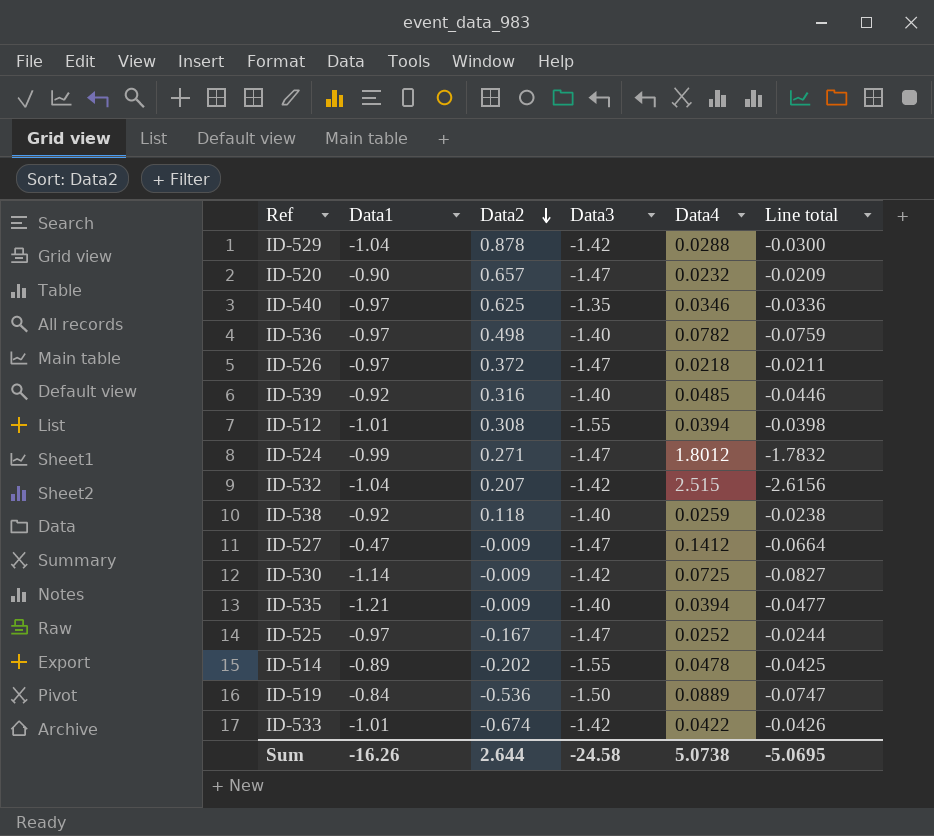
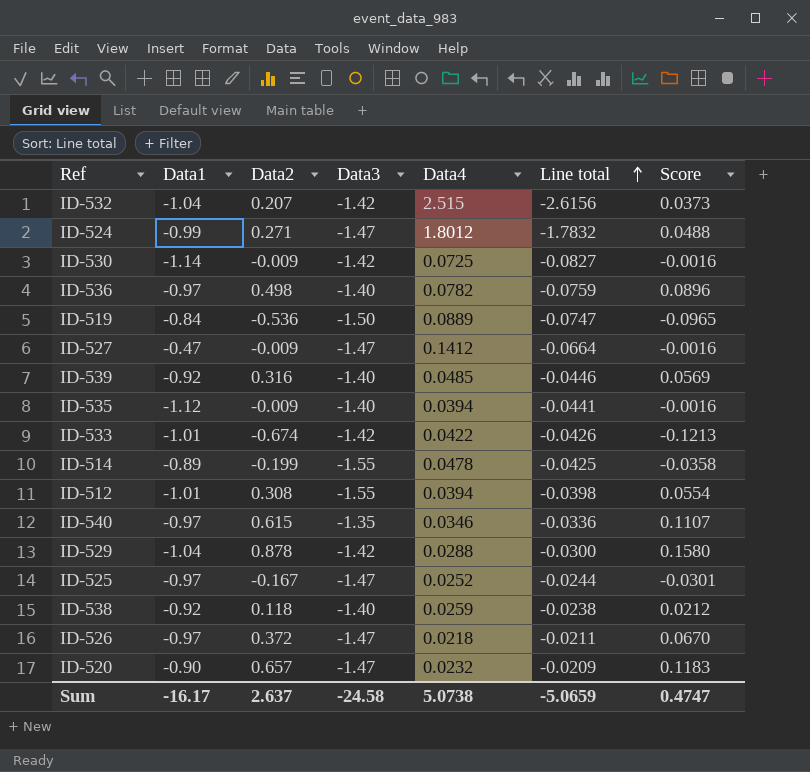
row order: Data2 descending -> Line total ascending
column Score | formula: none -> [Data2] * 0.18
ID-535 | Data1: -1.21 -> -1.12
ID-535 | Line total: -0.0477 -> -0.0441
ID-514 | Data2: -0.202 -> -0.199
ID-540 | Data2: 0.625 -> 0.615
Sum | Data1: -16.26 -> -16.17
Sum | Data2: 2.644 -> 2.637
Sum | Line total: -5.0695 -> -5.0659

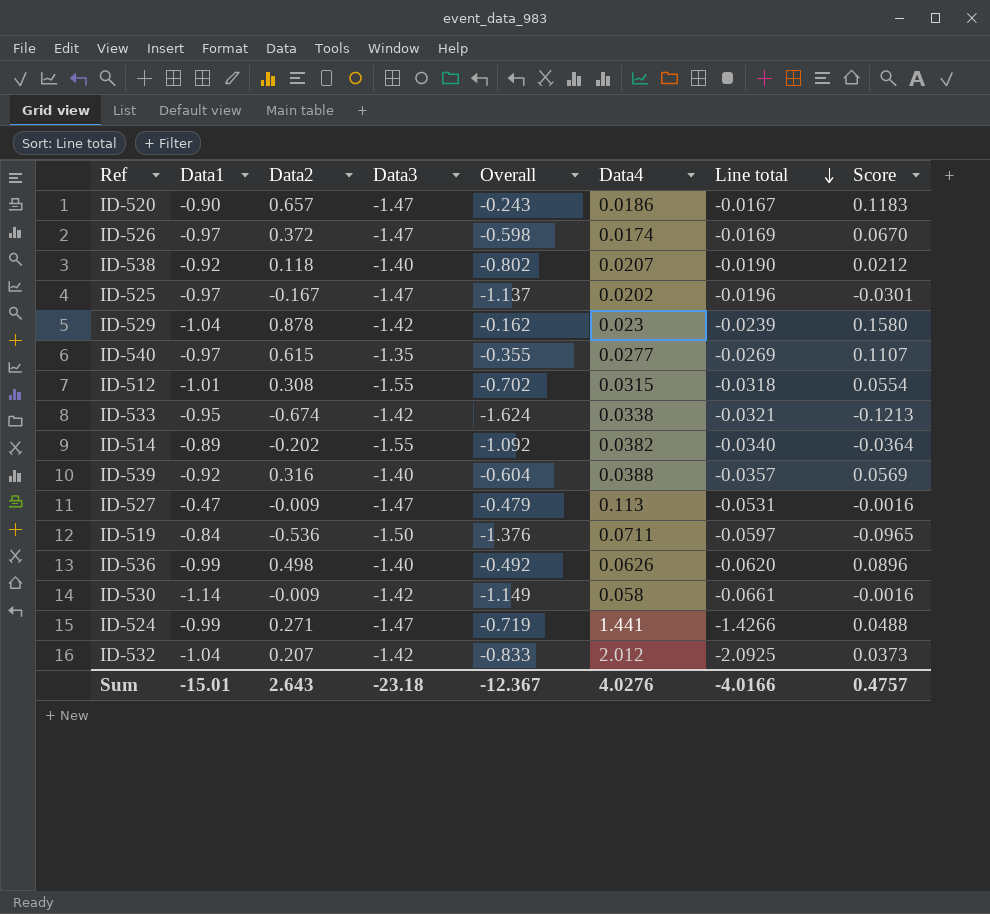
row order: Line total ascending -> Line total descending
column Overall | formula: none -> [Data1] + [Data2]
row ID-535: -1.12 | -0.009 | -1.40 | 0.0394 | -0.0441 | -0.0016 -> none
ID-520 | Data4: 0.0232 -> 0.0186
ID-520 | Line total: -0.0209 -> -0.0167
ID-526 | Data4: 0.0218 -> 0.0174
ID-526 | Line total: -0.0211 -> -0.0169
ID-538 | Data4: 0.0259 -> 0.0207
ID-538 | Line total: -0.0238 -> -0.0190
ID-525 | Data4: 0.0252 -> 0.0202
ID-525 | Line total: -0.0244 -> -0.0196
ID-529 | Data4: 0.0288 -> 0.023
ID-529 | Line total: -0.0300 -> -0.0239
ID-540 | Data4: 0.0346 -> 0.0277
ID-540 | Line total: -0.0336 -> -0.0269
ID-512 | Data4: 0.0394 -> 0.0315
ID-512 | Line total: -0.0398 -> -0.0318
ID-533 | Data1: -1.01 -> -0.95
ID-533 | Data4: 0.0422 -> 0.0338
ID-533 | Line total: -0.0426 -> -0.0321
ID-514 | Data2: -0.199 -> -0.202
ID-514 | Data4: 0.0478 -> 0.0382
ID-514 | Line total: -0.0425 -> -0.0340
ID-514 | Score: -0.0358 -> -0.0364
ID-539 | Data4: 0.0485 -> 0.0388
ID-539 | Line total: -0.0446 -> -0.0357
ID-527 | Data4: 0.1412 -> 0.113
ID-527 | Line total: -0.0664 -> -0.0531
ID-519 | Data4: 0.0889 -> 0.0711
ID-519 | Line total: -0.0747 -> -0.0597
ID-536 | Data1: -0.97 -> -0.99
ID-536 | Data4: 0.0782 -> 0.0626
ID-536 | Line total: -0.0759 -> -0.0620
ID-530 | Data4: 0.0725 -> 0.058
ID-530 | Line total: -0.0827 -> -0.0661
ID-524 | Data4: 1.8012 -> 1.441
ID-524 | Line total: -1.7832 -> -1.4266
ID-532 | Data4: 2.515 -> 2.012
ID-532 | Line total: -2.6156 -> -2.0925
Sum | Data1: -16.17 -> -15.01
Sum | Data2: 2.637 -> 2.643
Sum | Data3: -24.58 -> -23.18
Sum | Data4: 5.0738 -> 4.0276
Sum | Line total: -5.0659 -> -4.0166
Sum | Score: 0.4747 -> 0.4757

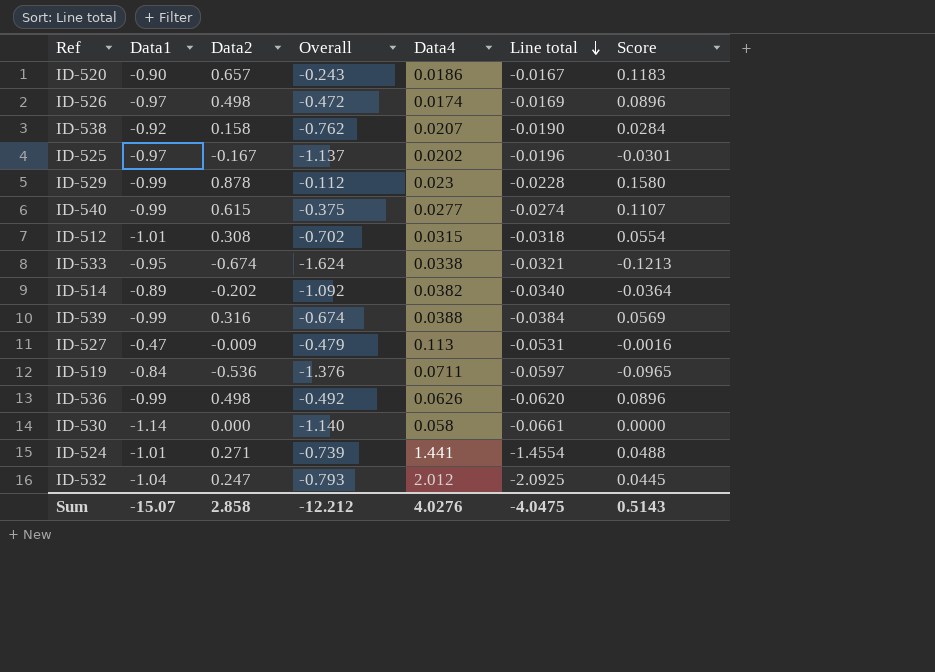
column Data3 | position: 4 -> none
ID-526 | Data2: 0.372 -> 0.498
ID-526 | Overall: -0.598 -> -0.472
ID-526 | Score: 0.0670 -> 0.0896
ID-538 | Data2: 0.118 -> 0.158
ID-538 | Overall: -0.802 -> -0.762
ID-538 | Score: 0.0212 -> 0.0284
ID-529 | Data1: -1.04 -> -0.99
ID-529 | Overall: -0.162 -> -0.112
ID-529 | Line total: -0.0239 -> -0.0228
ID-540 | Data1: -0.97 -> -0.99
ID-540 | Overall: -0.355 -> -0.375
ID-540 | Line total: -0.0269 -> -0.0274
ID-539 | Data1: -0.92 -> -0.99
ID-539 | Overall: -0.604 -> -0.674
ID-539 | Line total: -0.0357 -> -0.0384
ID-530 | Data2: -0.009 -> 0.000
ID-530 | Overall: -1.149 -> -1.140
ID-530 | Score: -0.0016 -> 0.0000
ID-524 | Data1: -0.99 -> -1.01
ID-524 | Overall: -0.719 -> -0.739
ID-524 | Line total: -1.4266 -> -1.4554
ID-532 | Data2: 0.207 -> 0.247
ID-532 | Overall: -0.833 -> -0.793
ID-532 | Score: 0.0373 -> 0.0445
Sum | Data1: -15.01 -> -15.07
Sum | Data2: 2.643 -> 2.858
Sum | Overall: -12.367 -> -12.212
Sum | Line total: -4.0166 -> -4.0475
Sum | Score: 0.4757 -> 0.5143

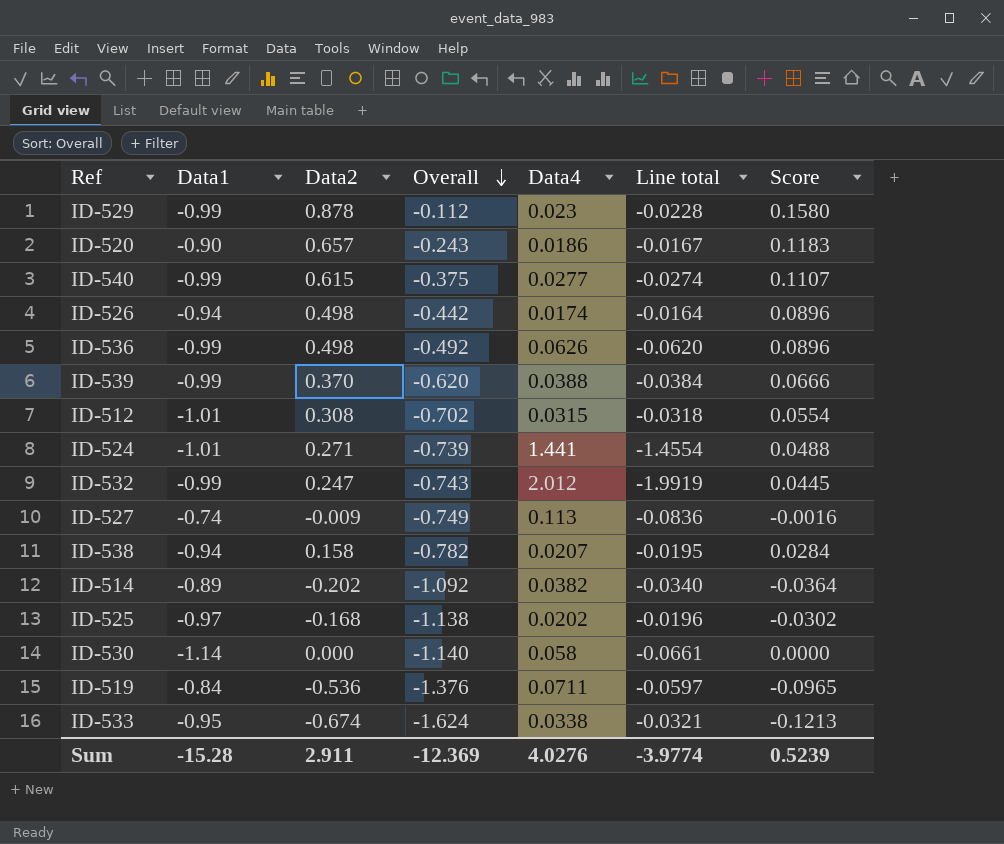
row order: Line total descending -> Overall descending
ID-526 | Data1: -0.97 -> -0.94
ID-526 | Overall: -0.472 -> -0.442
ID-526 | Line total: -0.0169 -> -0.0164
ID-539 | Data2: 0.316 -> 0.370
ID-539 | Overall: -0.674 -> -0.620
ID-539 | Score: 0.0569 -> 0.0666
ID-532 | Data1: -1.04 -> -0.99
ID-532 | Overall: -0.793 -> -0.743
ID-532 | Line total: -2.0925 -> -1.9919
ID-527 | Data1: -0.47 -> -0.74
ID-527 | Overall: -0.479 -> -0.749
ID-527 | Line total: -0.0531 -> -0.0836
ID-538 | Data1: -0.92 -> -0.94
ID-538 | Overall: -0.762 -> -0.782
ID-538 | Line total: -0.0190 -> -0.0195
ID-525 | Data2: -0.167 -> -0.168
ID-525 | Overall: -1.137 -> -1.138
ID-525 | Score: -0.0301 -> -0.0302
Sum | Data1: -15.07 -> -15.28
Sum | Data2: 2.858 -> 2.911
Sum | Overall: -12.212 -> -12.369
Sum | Line total: -4.0475 -> -3.9774
Sum | Score: 0.5143 -> 0.5239

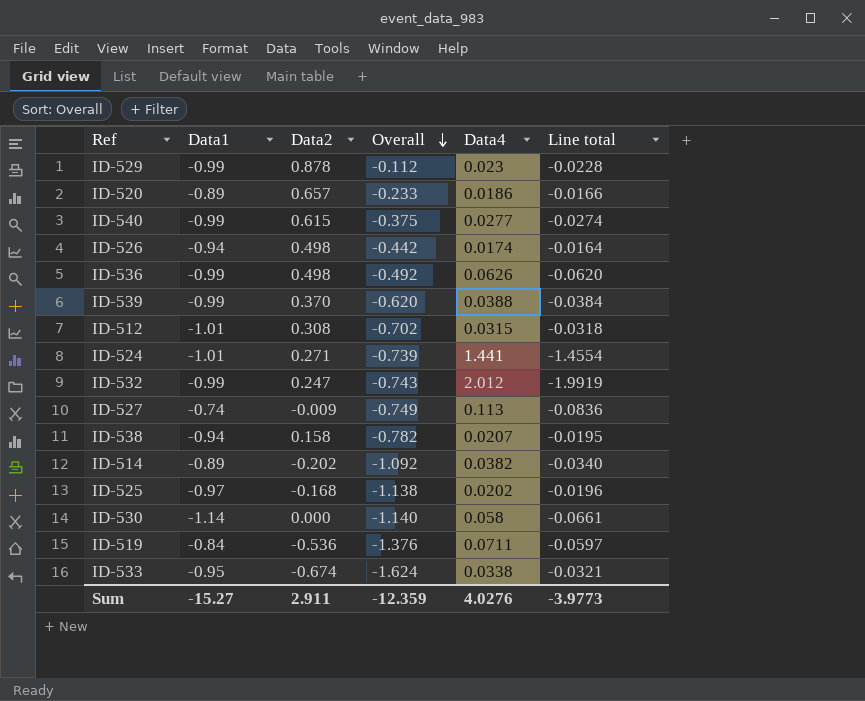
column Score | formula: [Data2] * 0.18 -> none
ID-520 | Data1: -0.90 -> -0.89
ID-520 | Overall: -0.243 -> -0.233
ID-520 | Line total: -0.0167 -> -0.0166
Sum | Data1: -15.28 -> -15.27
Sum | Overall: -12.369 -> -12.359
Sum | Line total: -3.9774 -> -3.9773

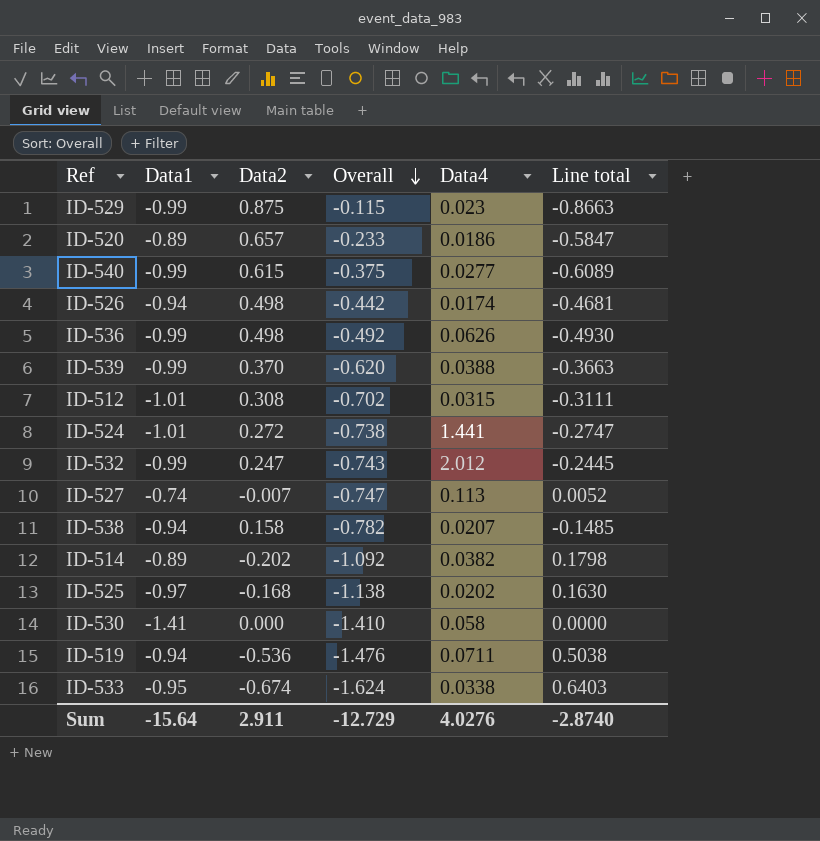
column Line total | formula: [Data1] * [Data4] -> [Data1] * [Data2]
ID-529 | Data2: 0.878 -> 0.875
ID-529 | Overall: -0.112 -> -0.115
ID-524 | Data2: 0.271 -> 0.272
ID-524 | Overall: -0.739 -> -0.738
ID-527 | Data2: -0.009 -> -0.007
ID-527 | Overall: -0.749 -> -0.747
ID-530 | Data1: -1.14 -> -1.41
ID-530 | Overall: -1.140 -> -1.410
ID-519 | Data1: -0.84 -> -0.94
ID-519 | Overall: -1.376 -> -1.476
Sum | Data1: -15.27 -> -15.64
Sum | Overall: -12.359 -> -12.729
Sum | Line total: -3.9773 -> -2.8740

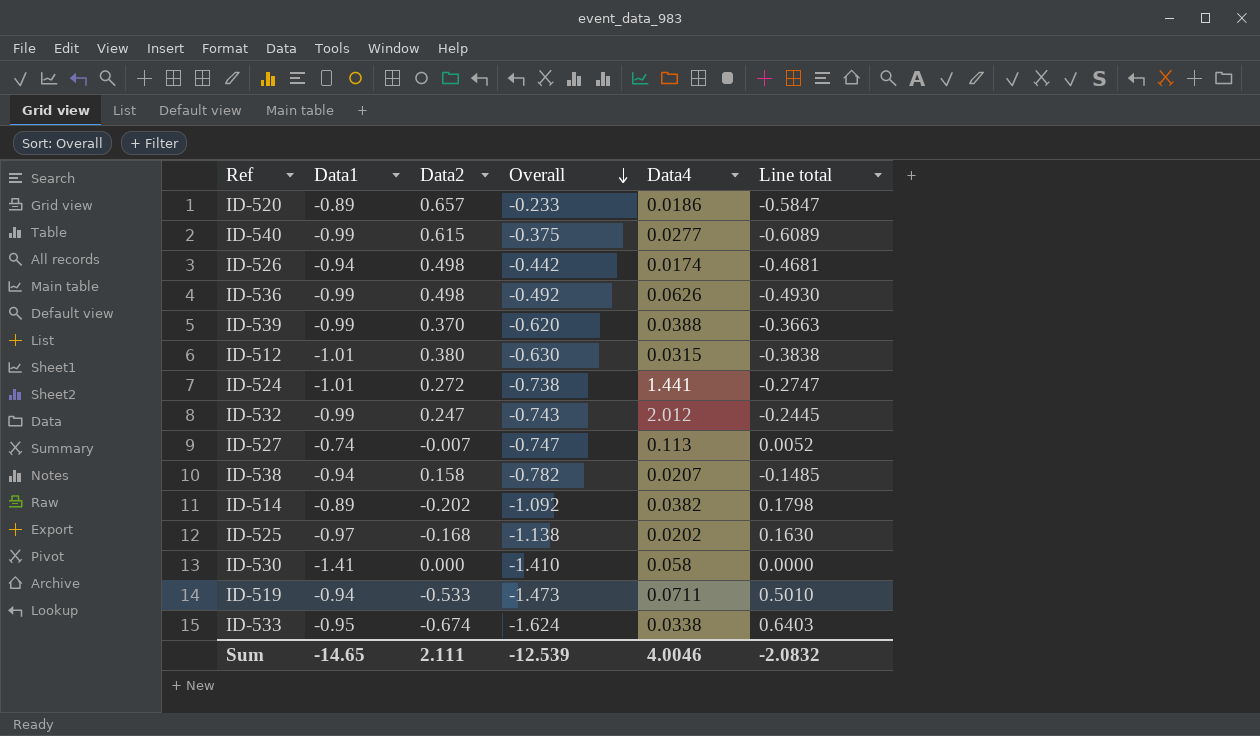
row ID-529: -0.99 | 0.875 | -0.115 | 0.023 | -0.8663 -> none
ID-512 | Data2: 0.308 -> 0.380
ID-512 | Overall: -0.702 -> -0.630
ID-512 | Line total: -0.3111 -> -0.3838
ID-519 | Data2: -0.536 -> -0.533
ID-519 | Overall: -1.476 -> -1.473
ID-519 | Line total: 0.5038 -> 0.5010
Sum | Data1: -15.64 -> -14.65
Sum | Data2: 2.911 -> 2.111
Sum | Overall: -12.729 -> -12.539
Sum | Data4: 4.0276 -> 4.0046
Sum | Line total: -2.8740 -> -2.0832

